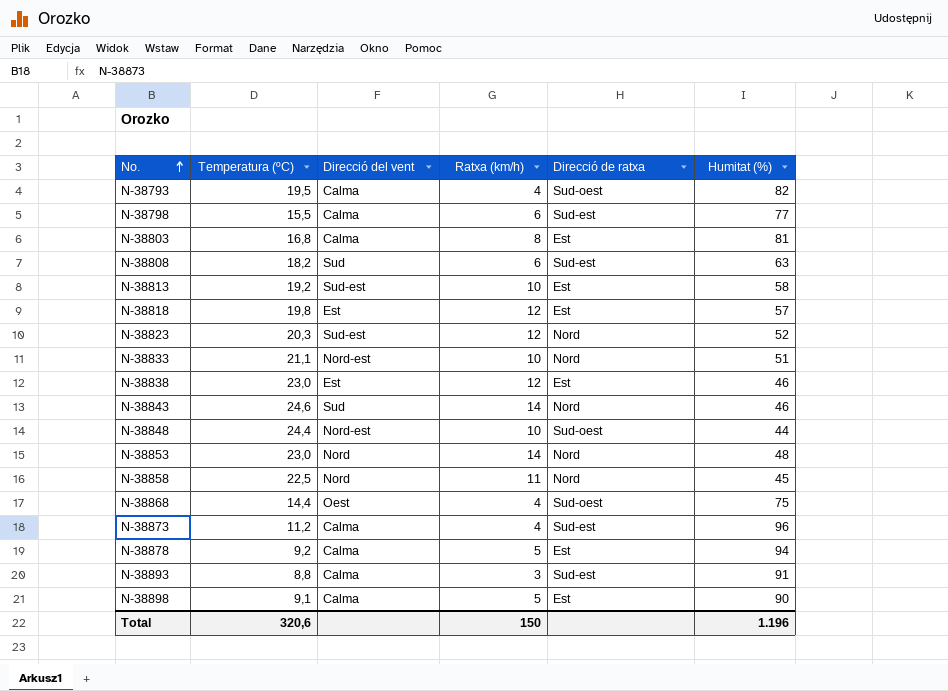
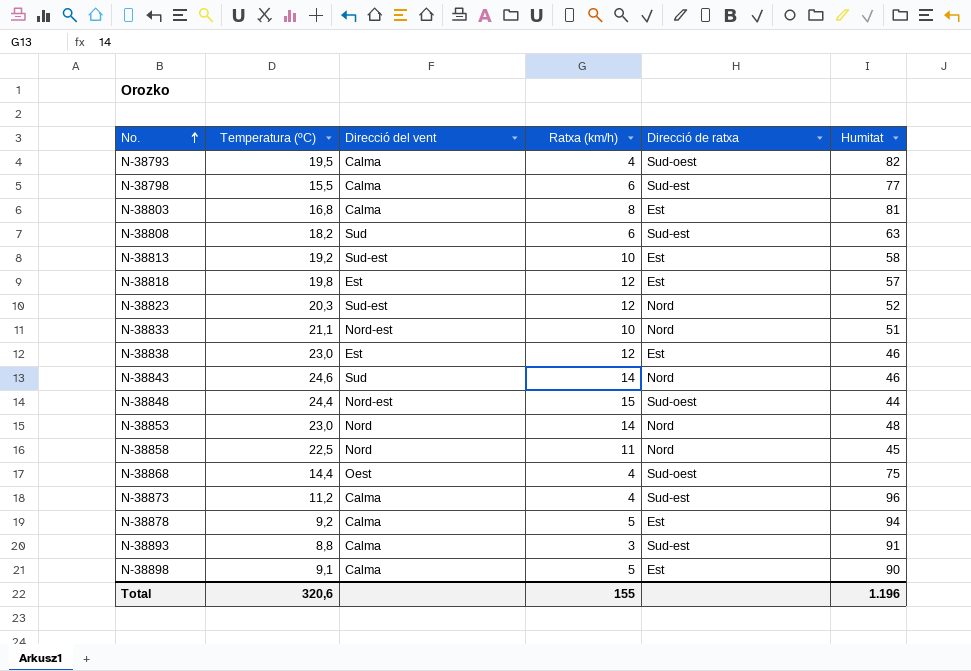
column name: Humitat (%) -> Humitat
N-38848 | Ratxa (km/h): 10 -> 15
Total | Ratxa (km/h): 150 -> 155

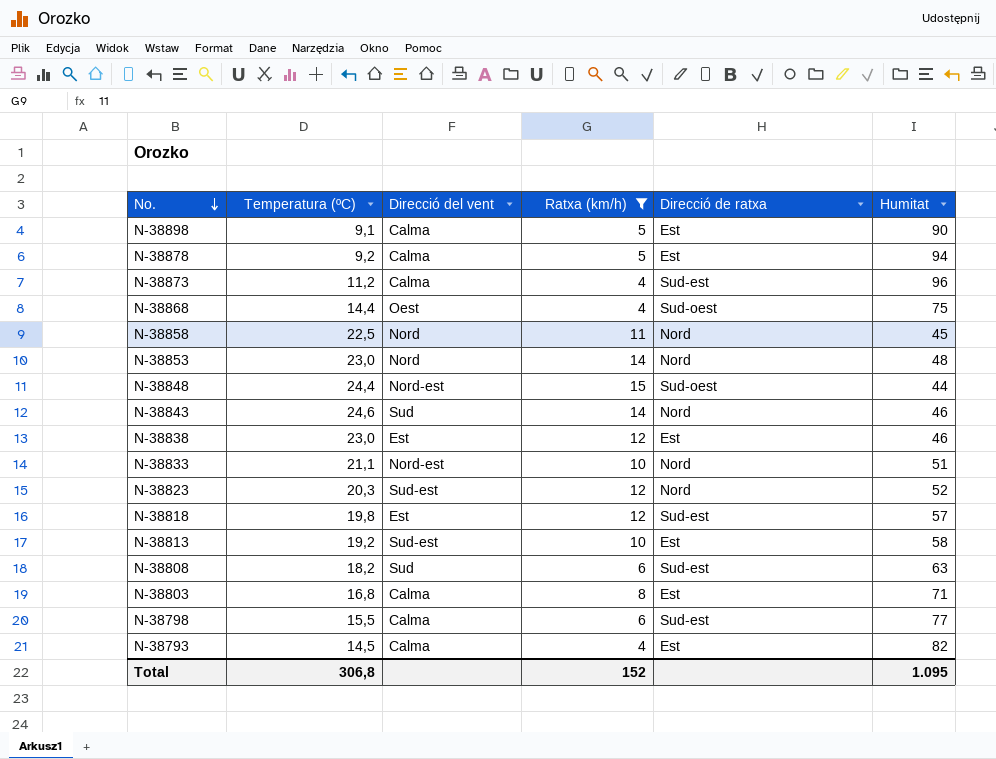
filter: none -> Ratxa (km/h) != 3
row order: No. ascending -> No. descending
N-38818 | Direcció de ratxa: Est -> Sud-est
N-38803 | Humitat: 81 -> 71
N-38793 | Temperatura (ºC): 19,5 -> 14,5
N-38793 | Direcció de ratxa: Sud-oest -> Est
Total | Temperatura (ºC): 320,6 -> 306,8
Total | Ratxa (km/h): 155 -> 152
Total | Humitat: 1.196 -> 1.095

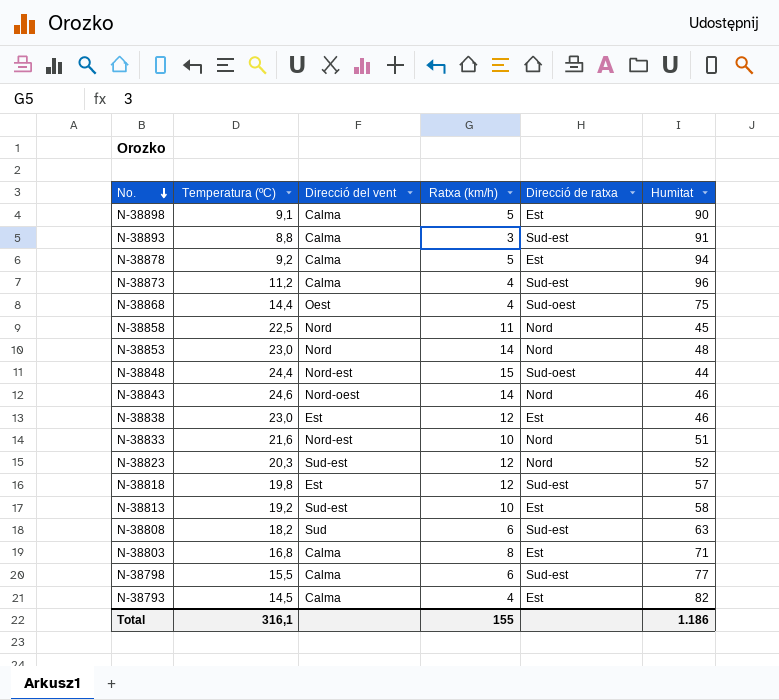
filter: Ratxa (km/h) != 3 -> none
N-38843 | Direcció del vent: Sud -> Nord-oest
N-38833 | Temperatura (ºC): 21,1 -> 21,6
Total | Temperatura (ºC): 306,8 -> 316,1
Total | Ratxa (km/h): 152 -> 155
Total | Humitat: 1.095 -> 1.186

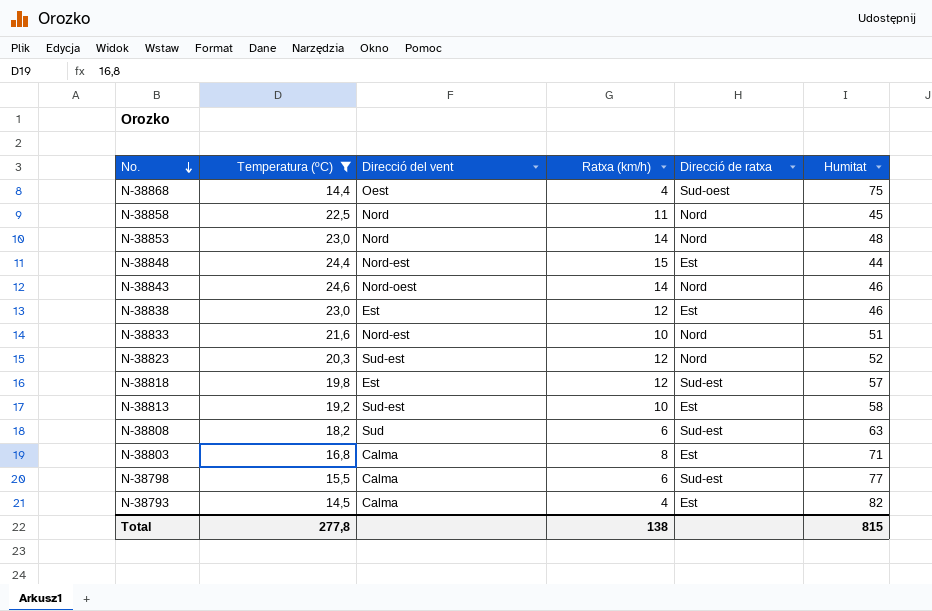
filter: none -> Temperatura (ºC) >= 14,4
N-38848 | Direcció de ratxa: Sud-oest -> Est
Total | Temperatura (ºC): 316,1 -> 277,8
Total | Ratxa (km/h): 155 -> 138
Total | Humitat: 1.186 -> 815

